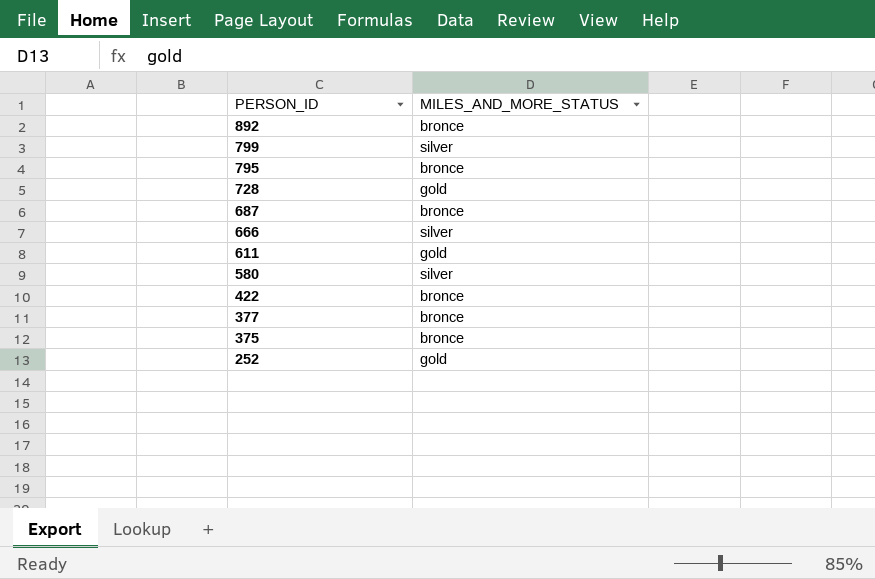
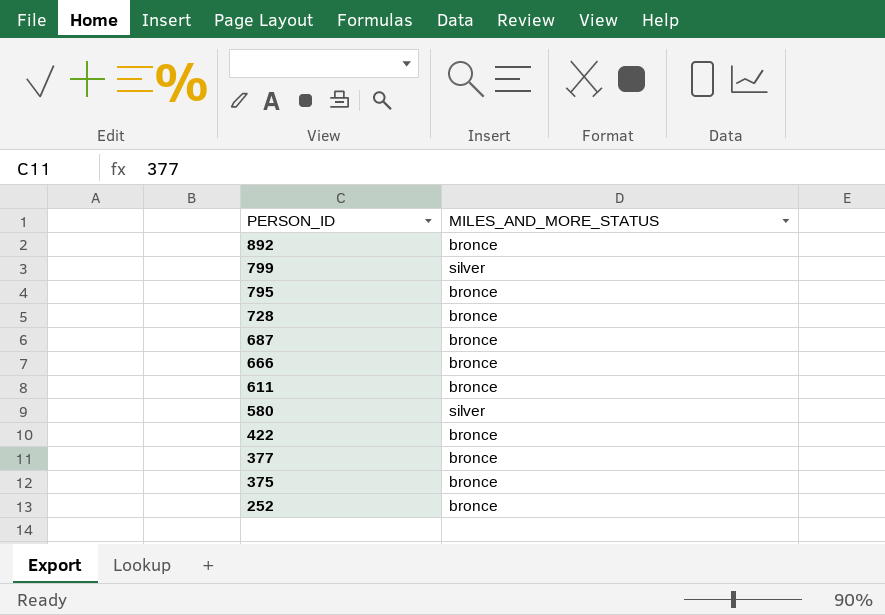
728 | MILES_AND_MORE_STATUS: gold -> bronce
666 | MILES_AND_MORE_STATUS: silver -> bronce
611 | MILES_AND_MORE_STATUS: gold -> bronce
252 | MILES_AND_MORE_STATUS: gold -> bronce

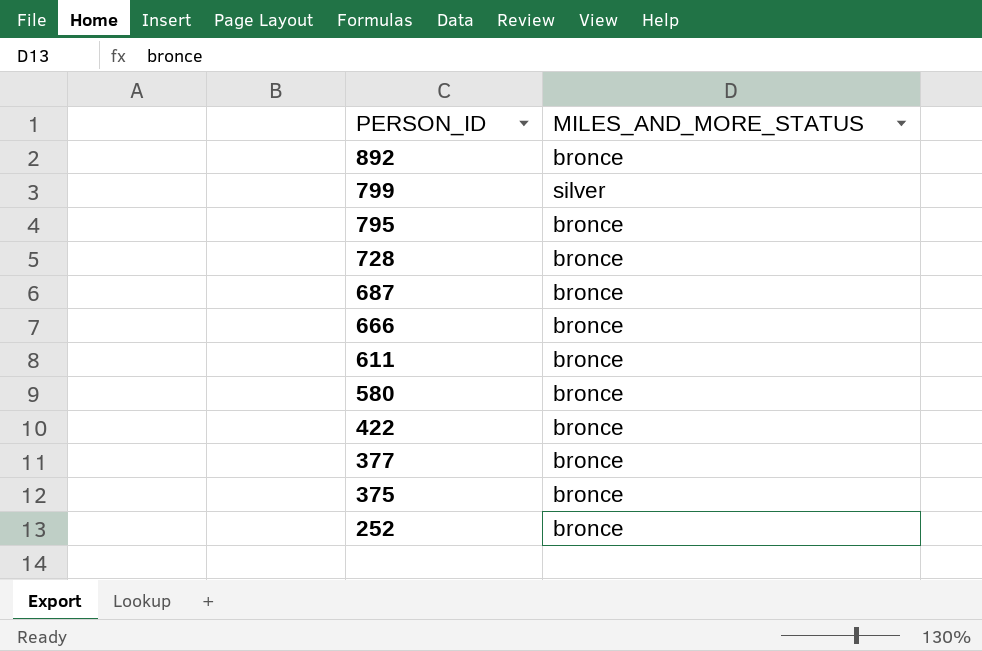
580 | MILES_AND_MORE_STATUS: silver -> bronce

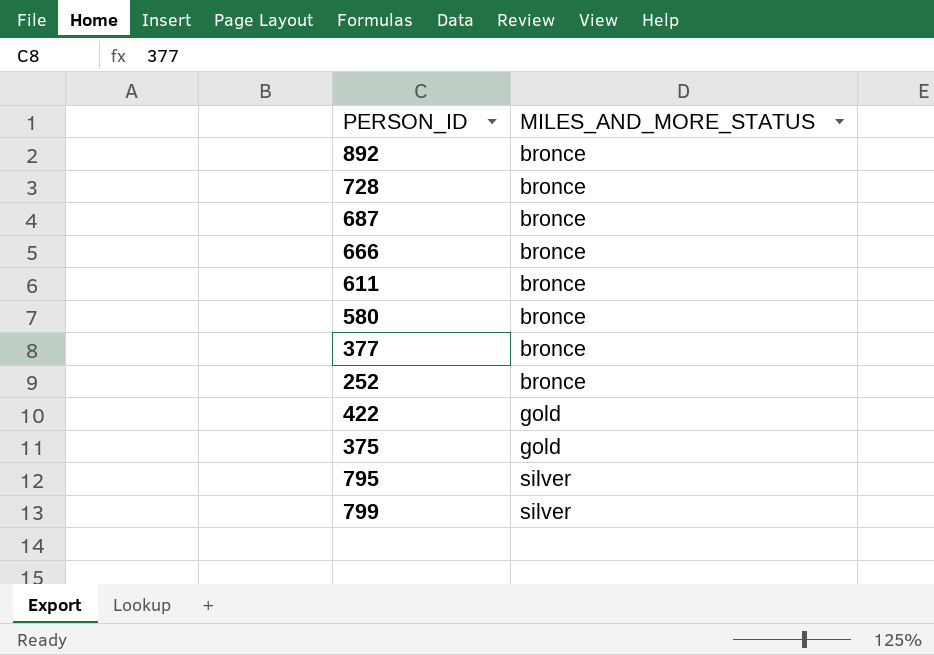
row order: PERSON_ID descending -> MILES_AND_MORE_STATUS ascending
422 | MILES_AND_MORE_STATUS: bronce -> gold
375 | MILES_AND_MORE_STATUS: bronce -> gold
795 | MILES_AND_MORE_STATUS: bronce -> silver

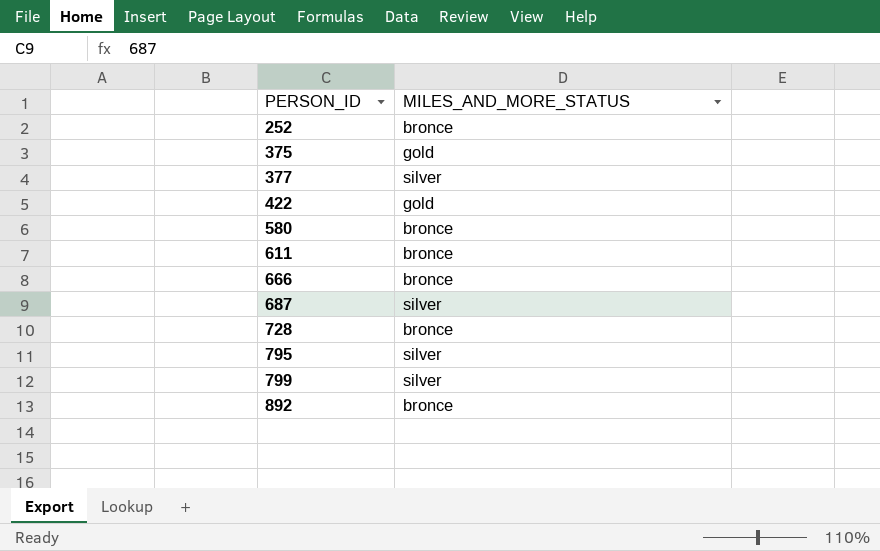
row order: MILES_AND_MORE_STATUS ascending -> PERSON_ID ascending
377 | MILES_AND_MORE_STATUS: bronce -> silver
687 | MILES_AND_MORE_STATUS: bronce -> silver

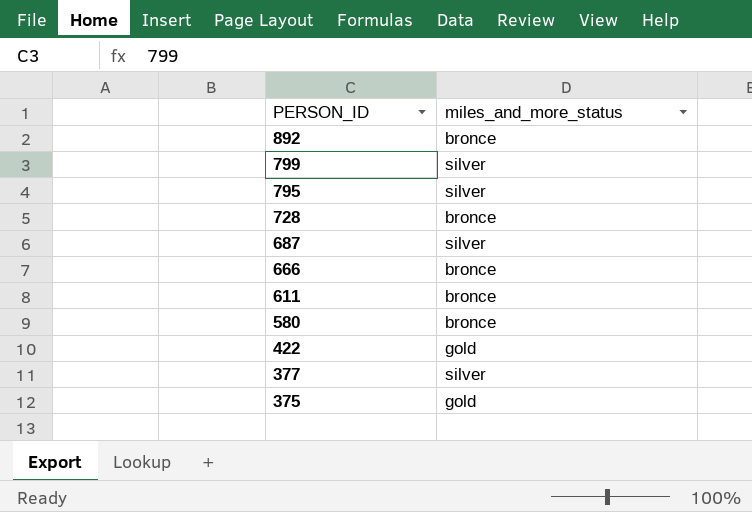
row order: PERSON_ID ascending -> PERSON_ID descending
column name: MILES_AND_MORE_STATUS -> miles_and_more_status
row 252: bronce -> none

